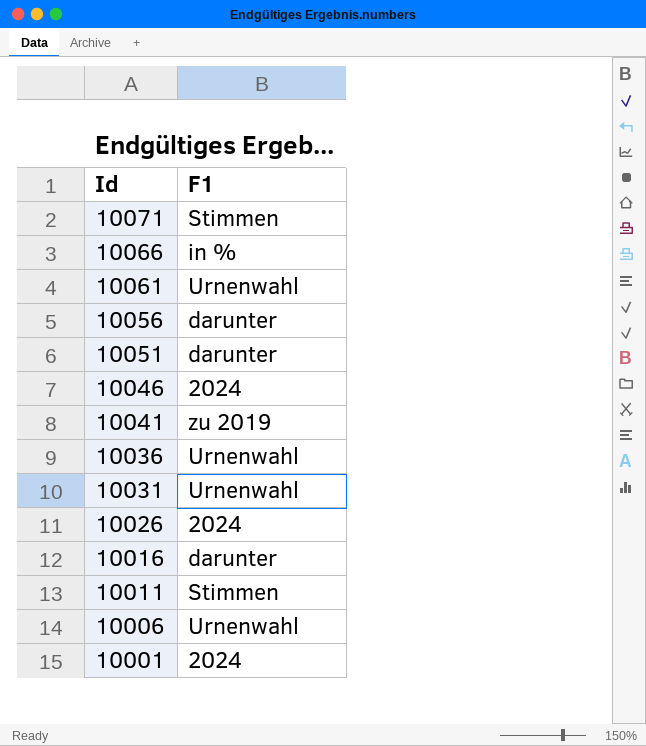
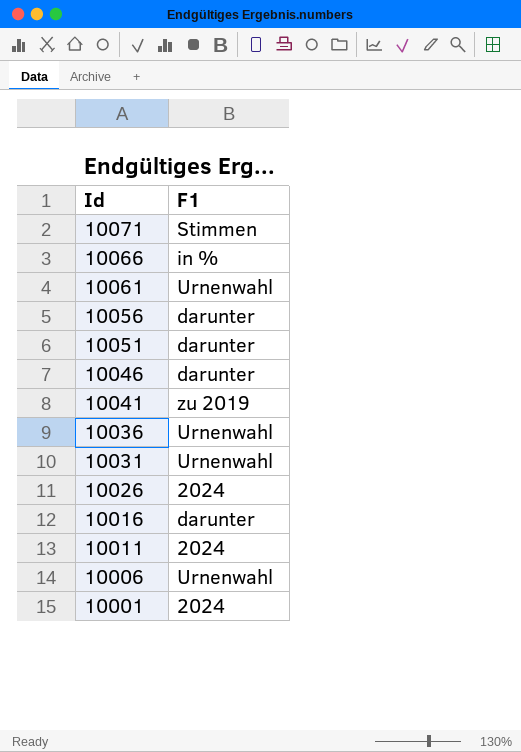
10046 | F1: 2024 -> darunter
10011 | F1: Stimmen -> 2024

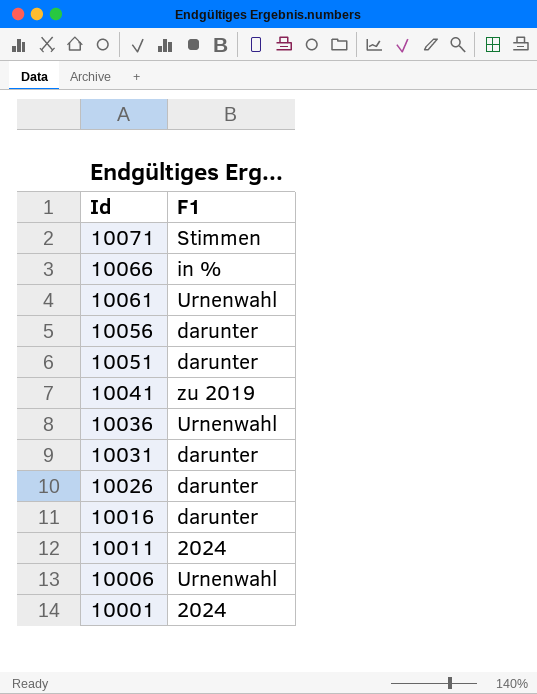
row 10046: darunter -> none
10031 | F1: Urnenwahl -> darunter
10026 | F1: 2024 -> darunter

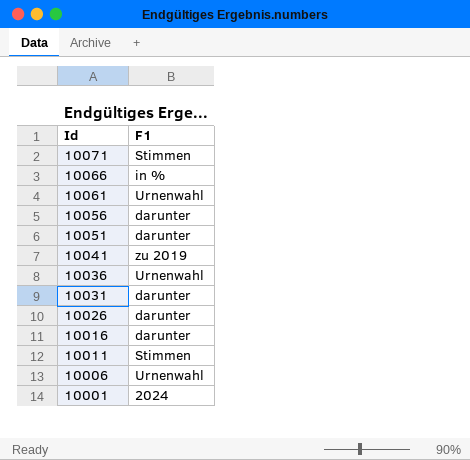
10011 | F1: 2024 -> Stimmen

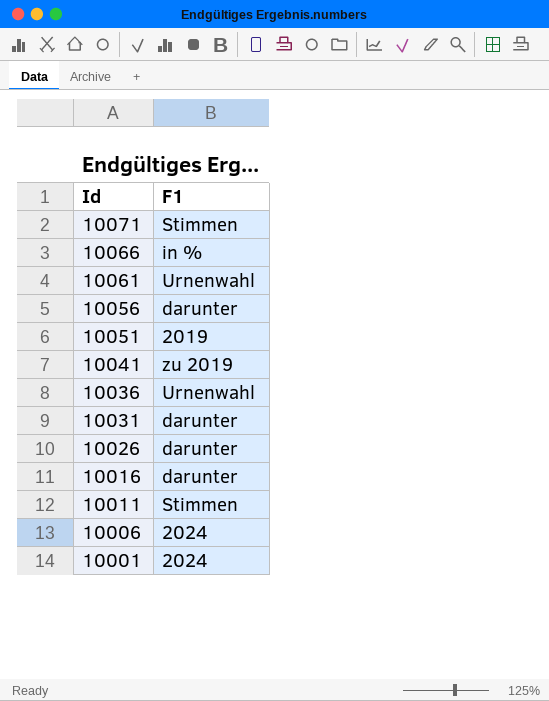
10051 | F1: darunter -> 2019
10006 | F1: Urnenwahl -> 2024

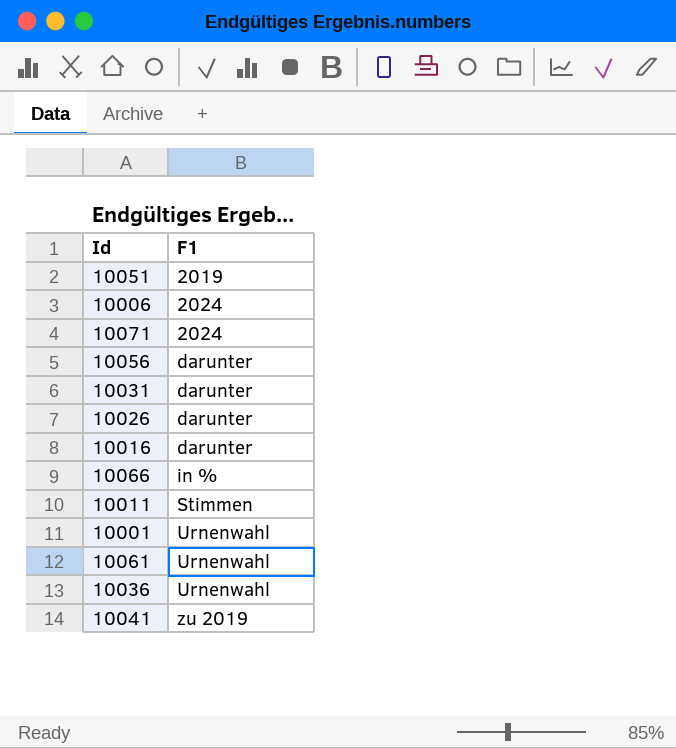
row order: Id descending -> F1 ascending
10071 | F1: Stimmen -> 2024
10001 | F1: 2024 -> Urnenwahl

